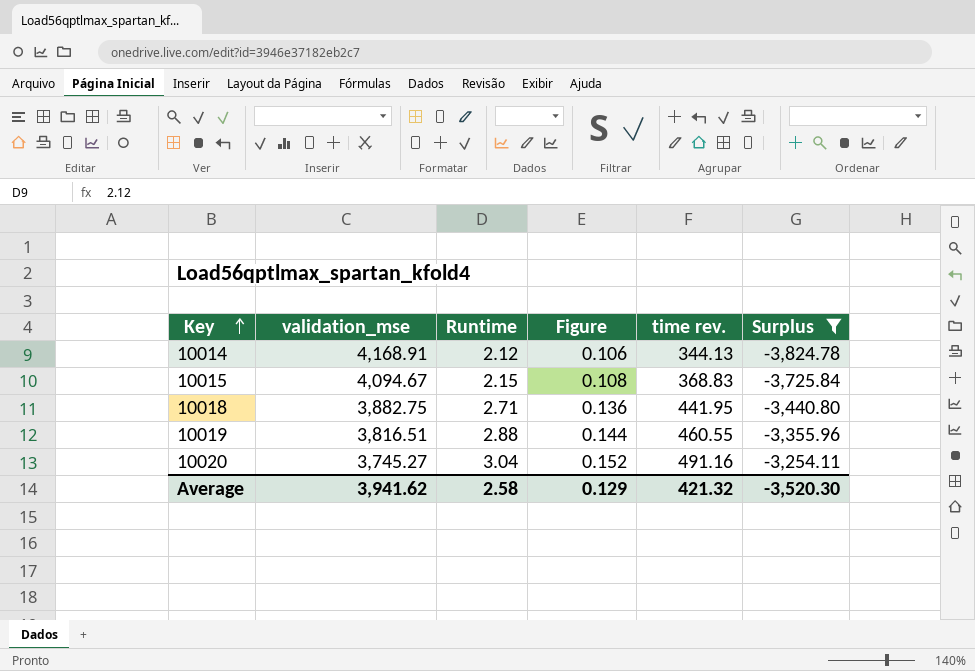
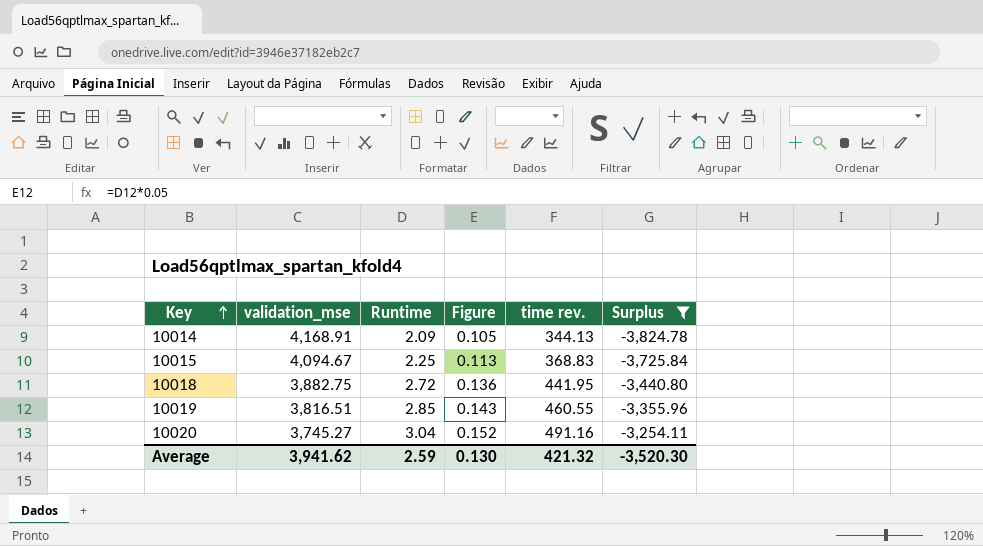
10014 | Runtime: 2.12 -> 2.09
10014 | Figure: 0.106 -> 0.105
10015 | Runtime: 2.15 -> 2.25
10015 | Figure: 0.108 -> 0.113
10018 | Runtime: 2.71 -> 2.72
10019 | Runtime: 2.88 -> 2.85
10019 | Figure: 0.144 -> 0.143
Average | Runtime: 2.58 -> 2.59
Average | Figure: 0.129 -> 0.130

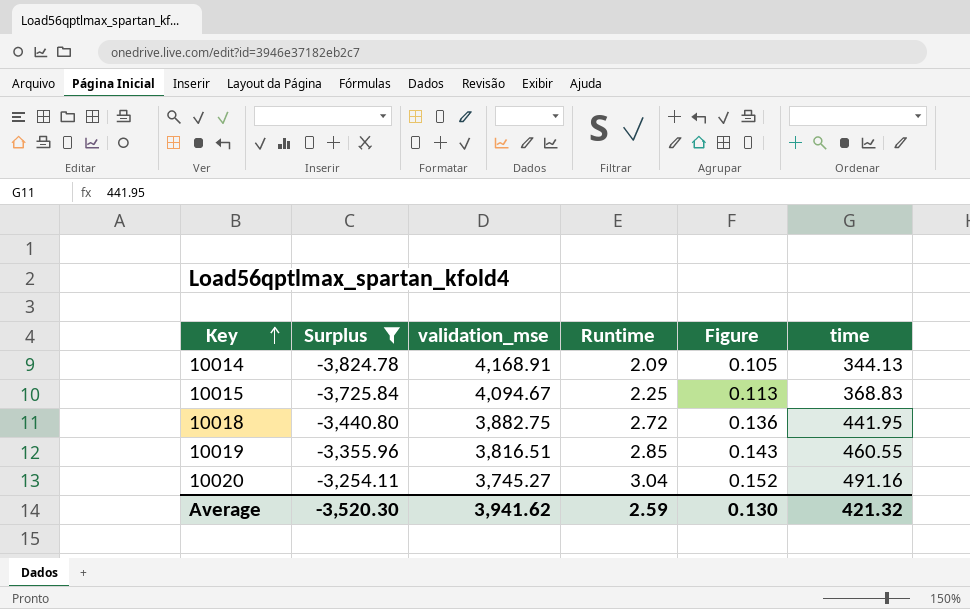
column Surplus | position: 6 -> 2
column name: time rev. -> time

